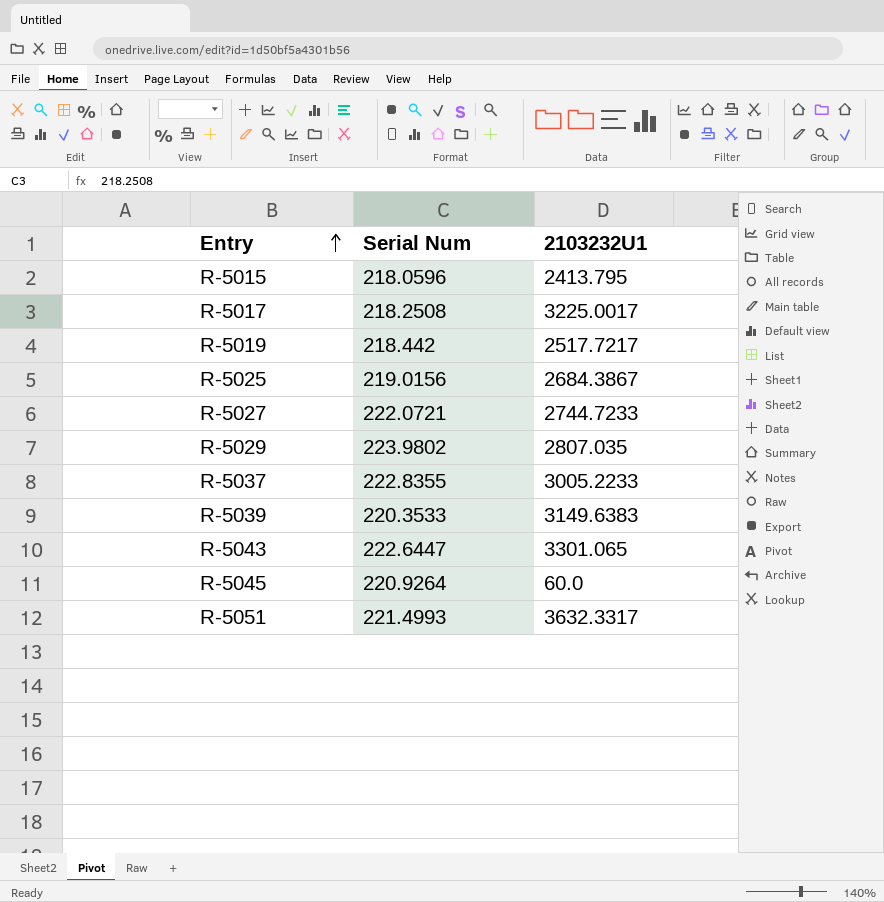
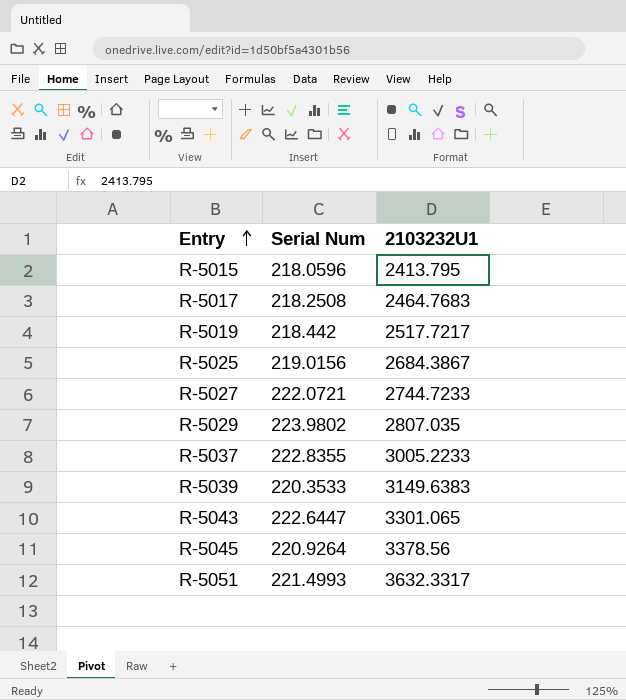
R-5017 | 2103232U1: 3225.0017 -> 2464.7683
R-5045 | 2103232U1: 60.0 -> 3378.56

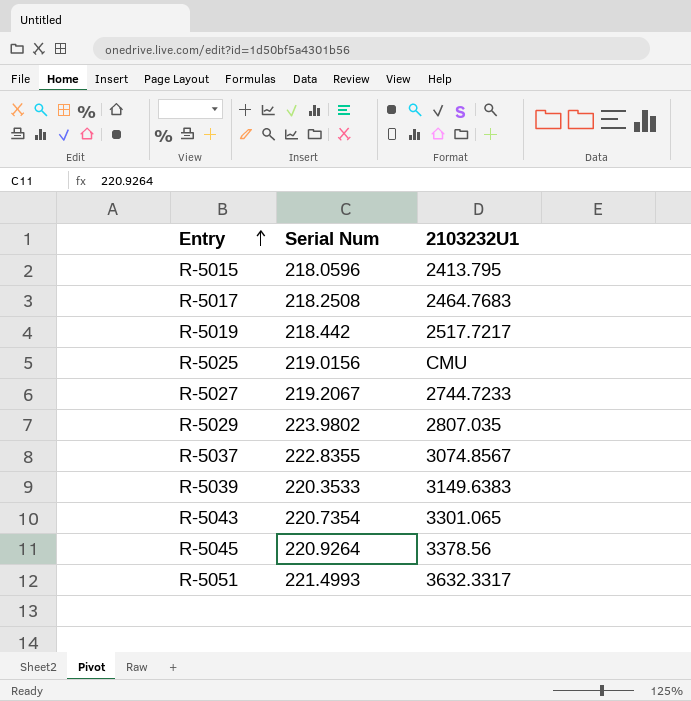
R-5025 | 2103232U1: 2684.3867 -> CMU
R-5027 | Serial Num: 222.0721 -> 219.2067
R-5037 | 2103232U1: 3005.2233 -> 3074.8567
R-5043 | Serial Num: 222.6447 -> 220.7354

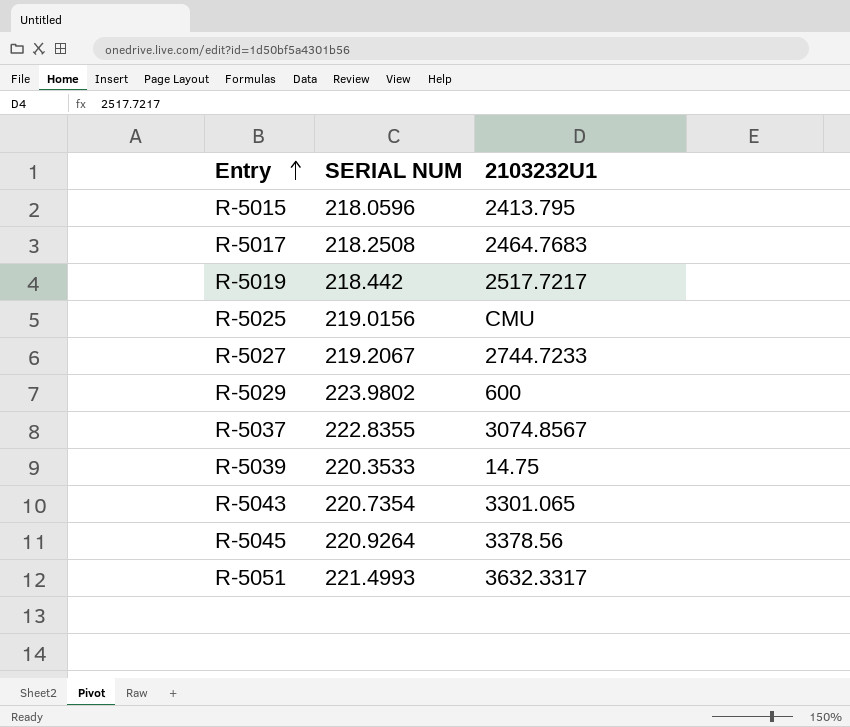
column name: Serial Num -> SERIAL NUM
R-5029 | 2103232U1: 2807.035 -> 600
R-5039 | 2103232U1: 3149.6383 -> 14.75

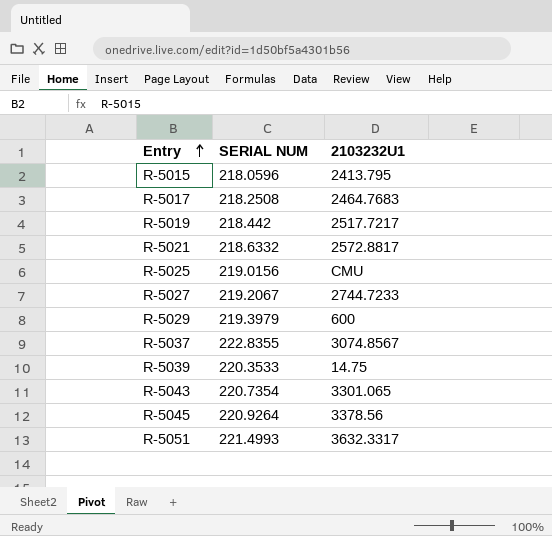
row R-5021: none -> 218.6332 | 2572.8817
R-5029 | SERIAL NUM: 223.9802 -> 219.3979

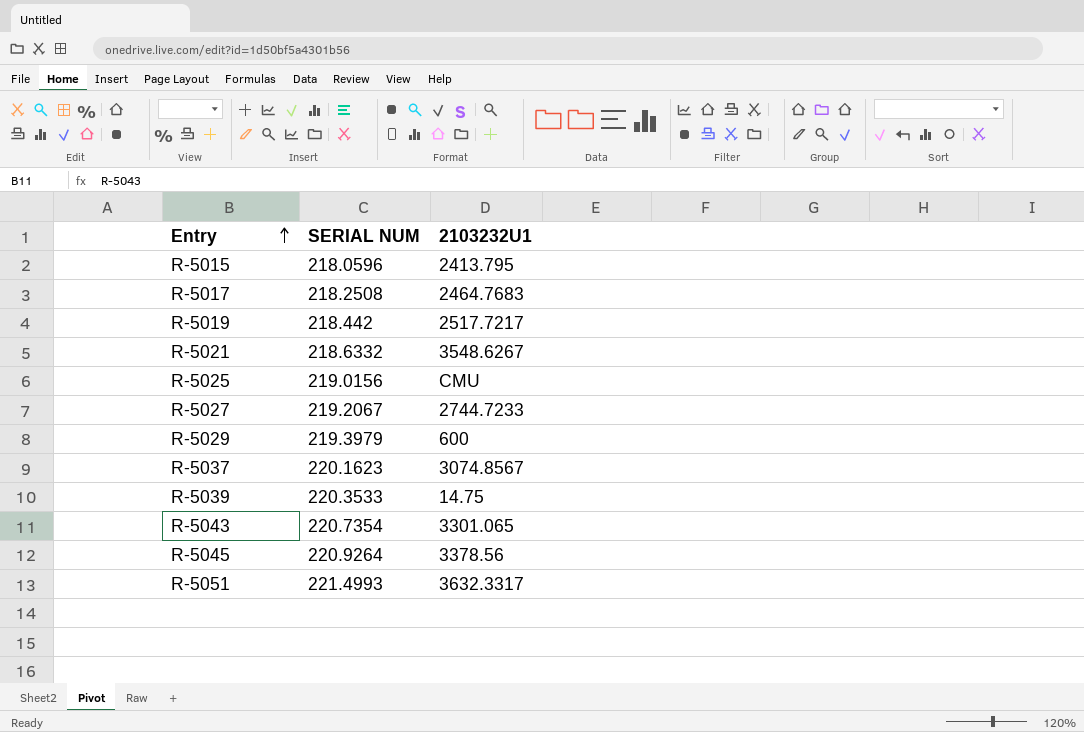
R-5021 | 2103232U1: 2572.8817 -> 3548.6267
R-5037 | SERIAL NUM: 222.8355 -> 220.1623

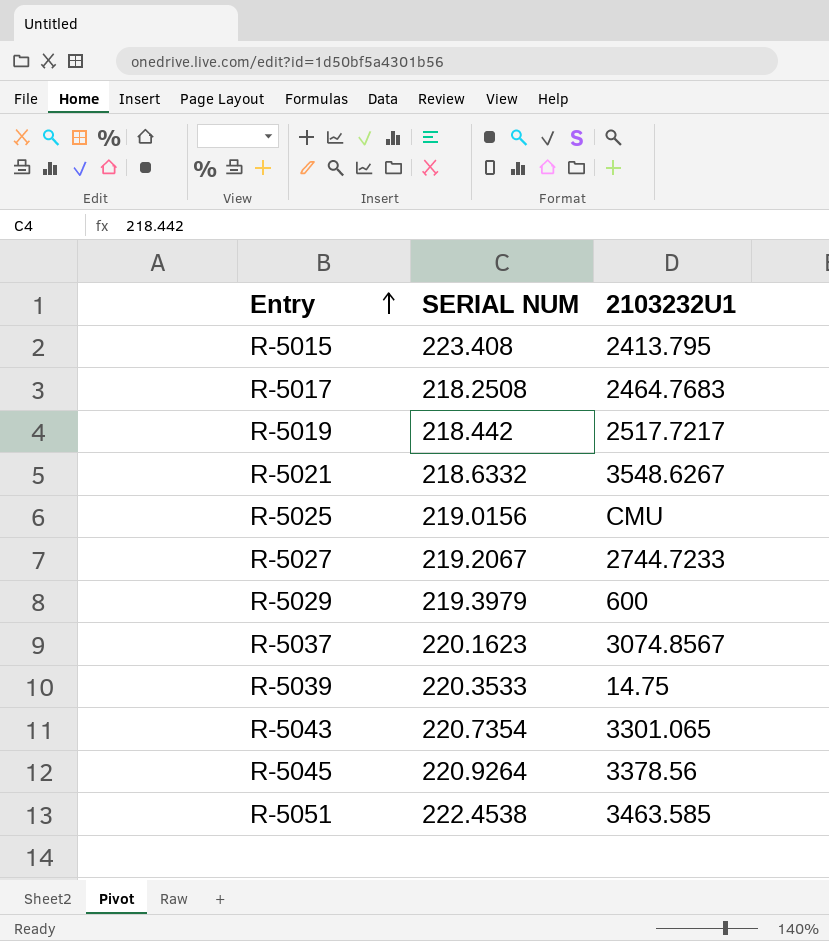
R-5015 | SERIAL NUM: 218.0596 -> 223.408
R-5051 | SERIAL NUM: 221.4993 -> 222.4538
R-5051 | 2103232U1: 3632.3317 -> 3463.585

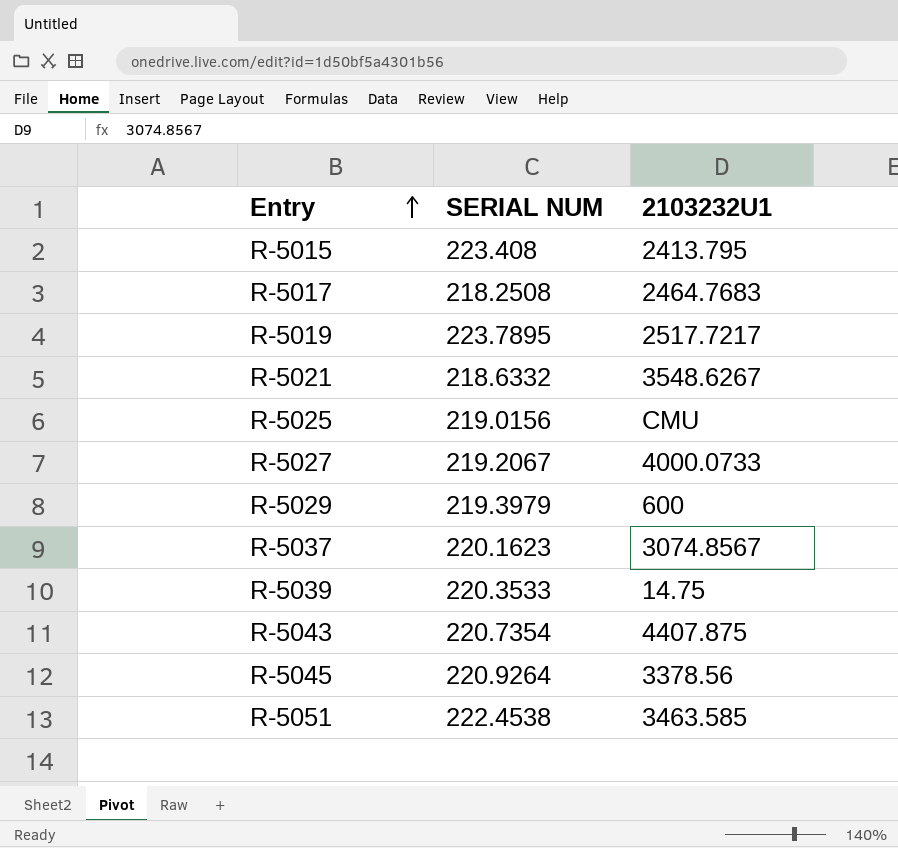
R-5019 | SERIAL NUM: 218.442 -> 223.7895
R-5027 | 2103232U1: 2744.7233 -> 4000.0733
R-5043 | 2103232U1: 3301.065 -> 4407.875

